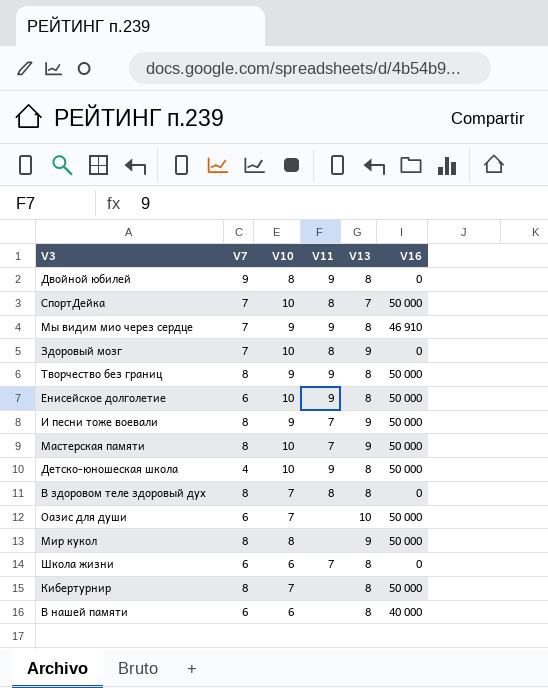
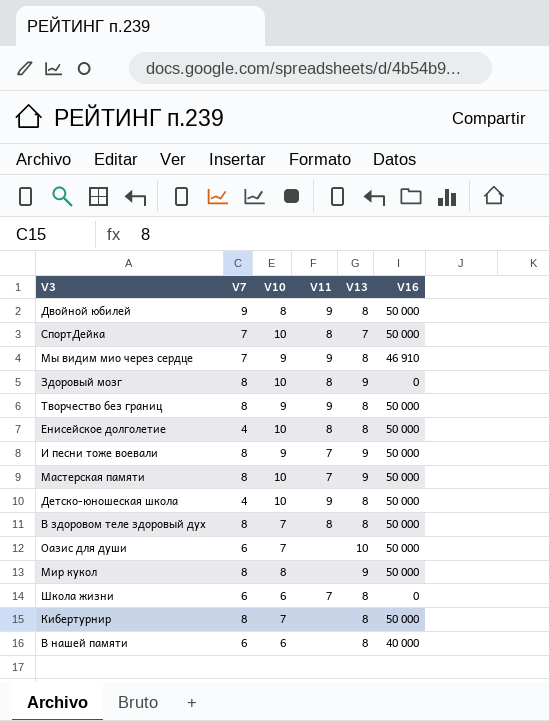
Двойной юбилей | V16: 0 -> 50 000
Здоровый мозг | V7: 7 -> 8
Енисейское долголетие | V7: 6 -> 4
Енисейское долголетие | V11: 9 -> 8
В здоровом теле здоровый дух | V16: 0 -> 50 000

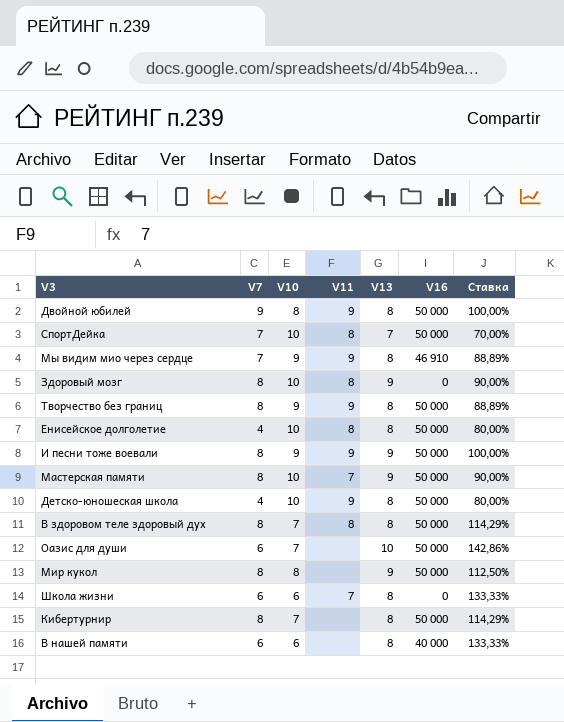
column Ставка | formula: none -> [V13] / [V10]
И песни тоже воевали | V11: 7 -> 9

